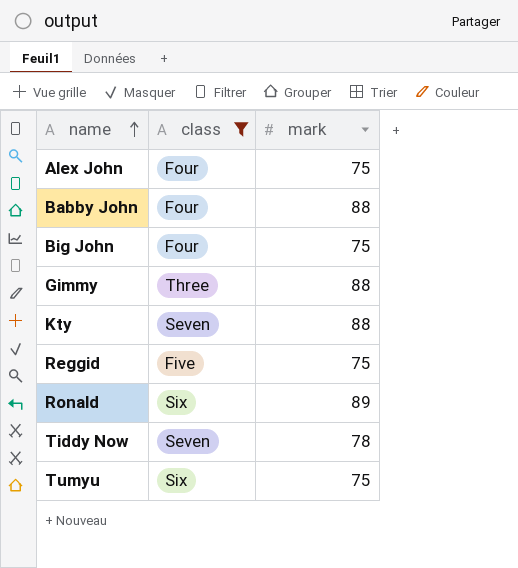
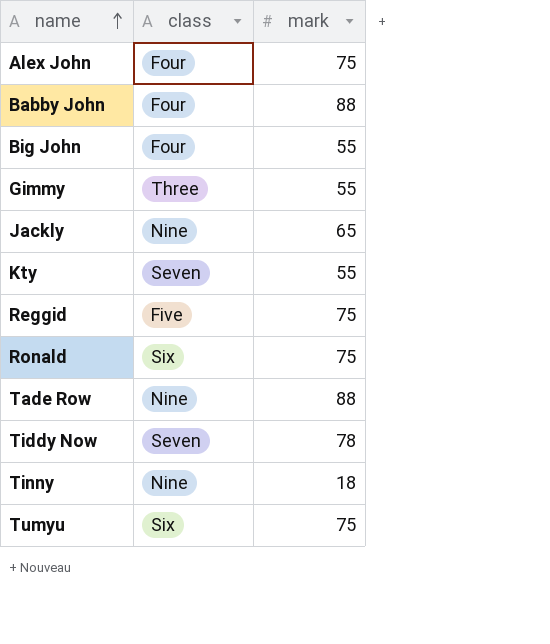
filter: class != Nine -> none
Big John | mark: 75 -> 55
Gimmy | mark: 88 -> 55
Kty | mark: 88 -> 55
Ronald | mark: 89 -> 75

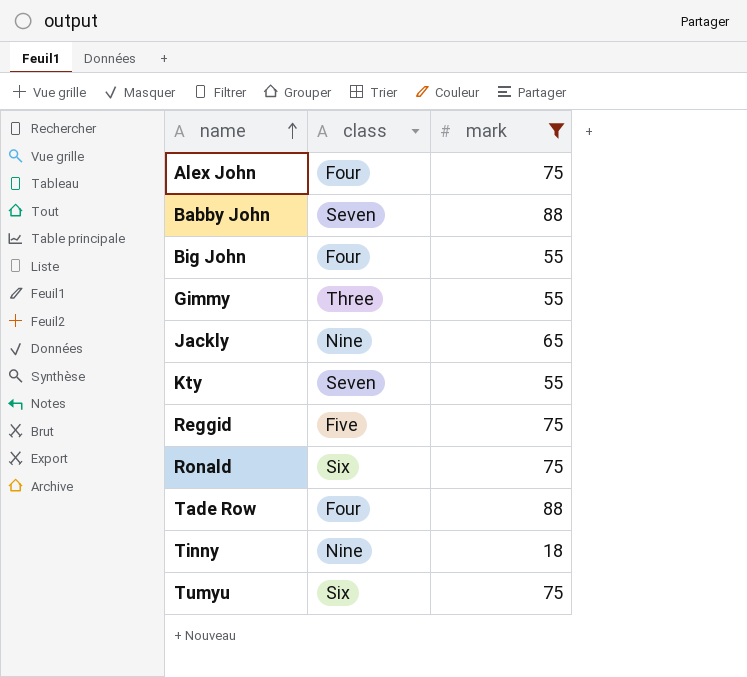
filter: none -> mark != 78
Babby John | class: Four -> Seven
Tade Row | class: Nine -> Four

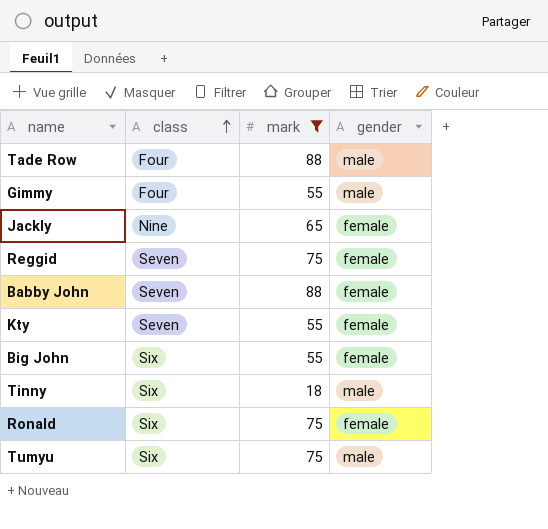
row order: name ascending -> class ascending
column gender | position: none -> 4
row Alex John: Four | 75 -> none
Gimmy | class: Three -> Four
Reggid | class: Five -> Seven
Big John | class: Four -> Six
Tinny | class: Nine -> Six

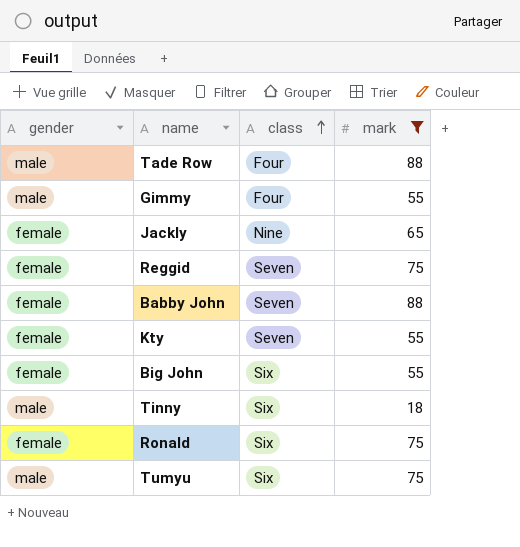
column gender | position: 4 -> 1

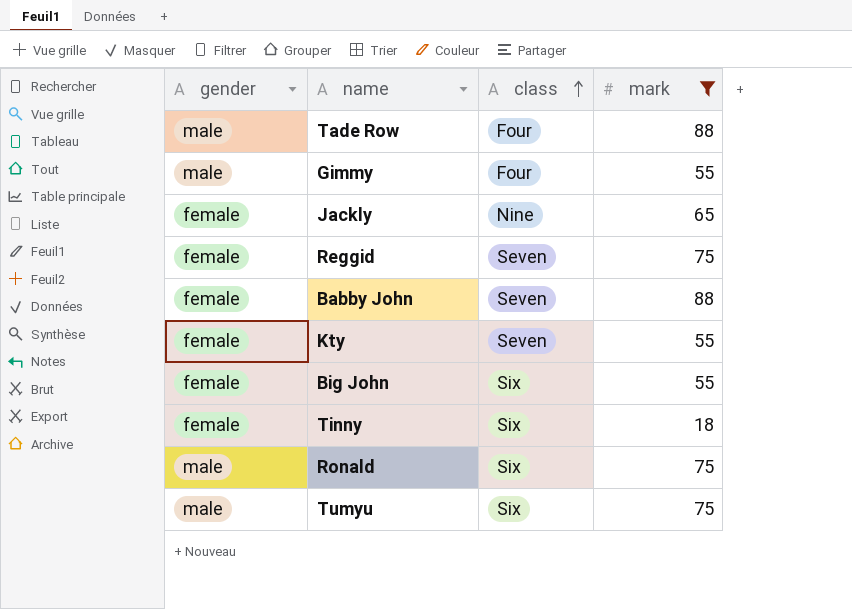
Tinny | gender: male -> female
Ronald | gender: female -> male

